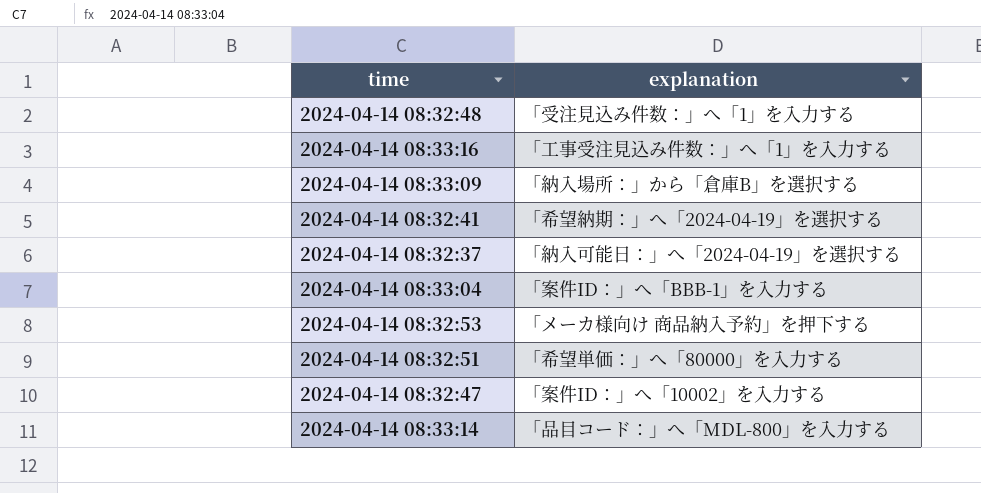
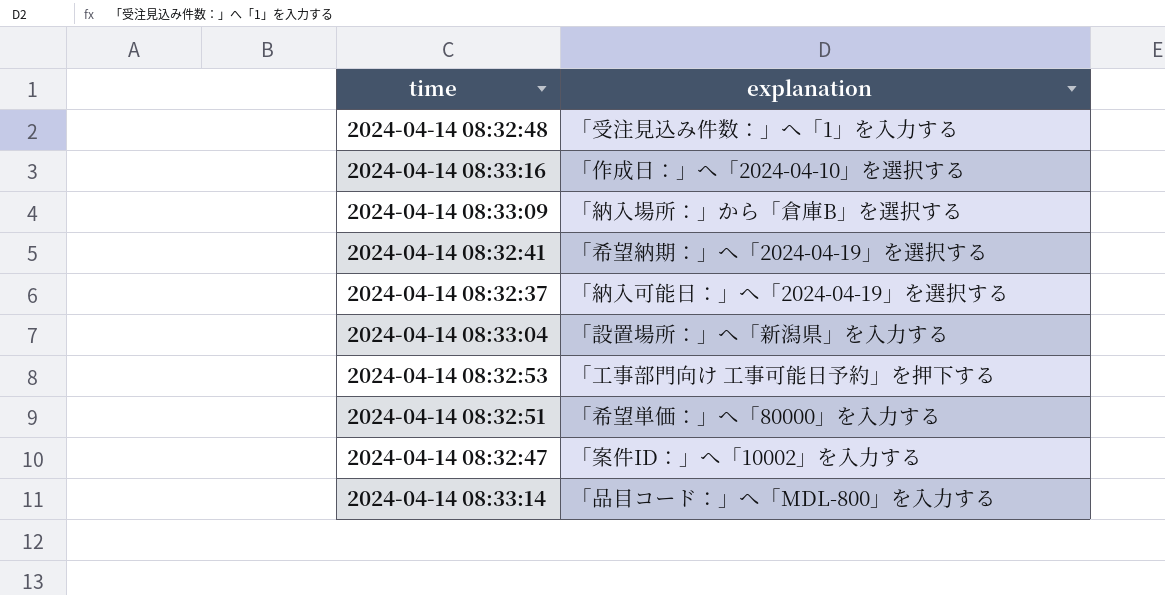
2024-04-14 08:33:16 | explanation: 「工事受注見込み件数：」へ「1」を入力する -> 「作成日：」へ「2024-04-10」を選択する
2024-04-14 08:33:04 | explanation: 「案件ID：」へ「BBB-1」を入力する -> 「設置場所：」へ「新潟県」を入力する
2024-04-14 08:32:53 | explanation: 「メーカ様向け 商品納入予約」を押下する -> 「工事部門向け 工事可能日予約」を押下する

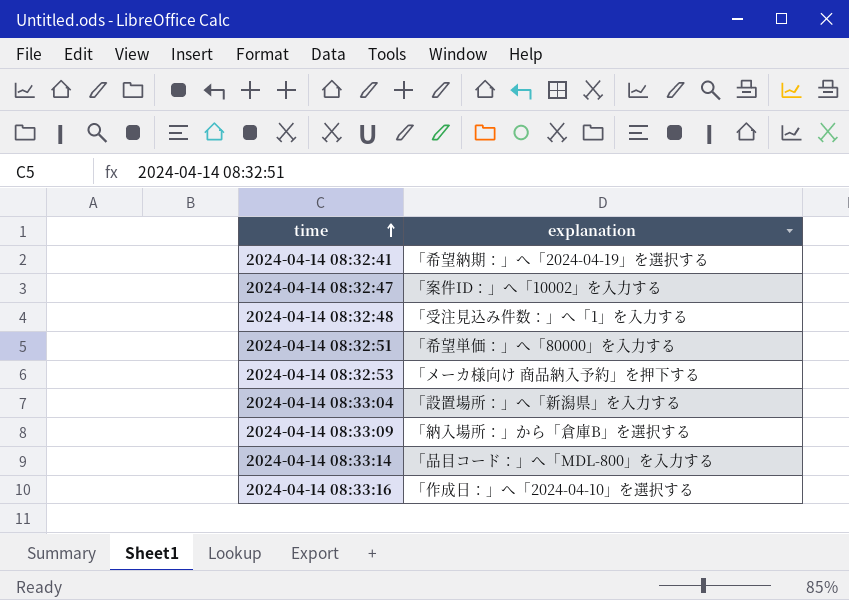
row order: none -> time ascending
row 2024-04-14 08:32:37: 「納入可能日：」へ「2024-04-19」を選択する -> none
2024-04-14 08:32:53 | explanation: 「工事部門向け 工事可能日予約」を押下する -> 「メーカ様向け 商品納入予約」を押下する

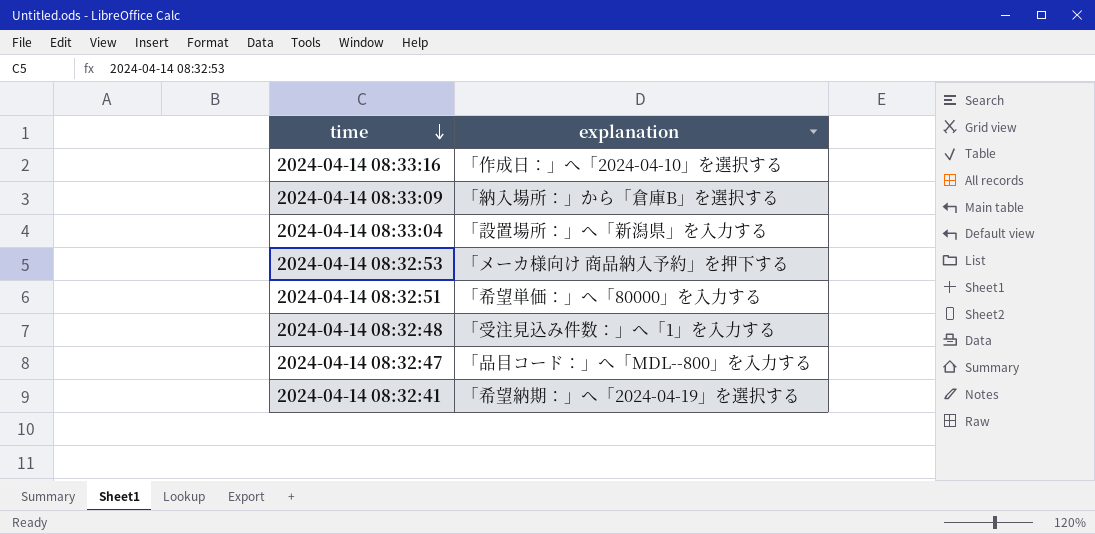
row order: time ascending -> time descending
row 2024-04-14 08:33:14: 「品目コード：」へ「MDL-800」を入力する -> none
2024-04-14 08:32:47 | explanation: 「案件ID：」へ「10002」を入力する -> 「品目コード：」へ「MDL--800」を入力する

